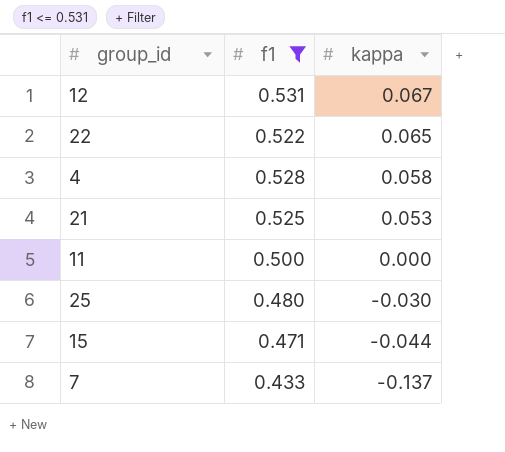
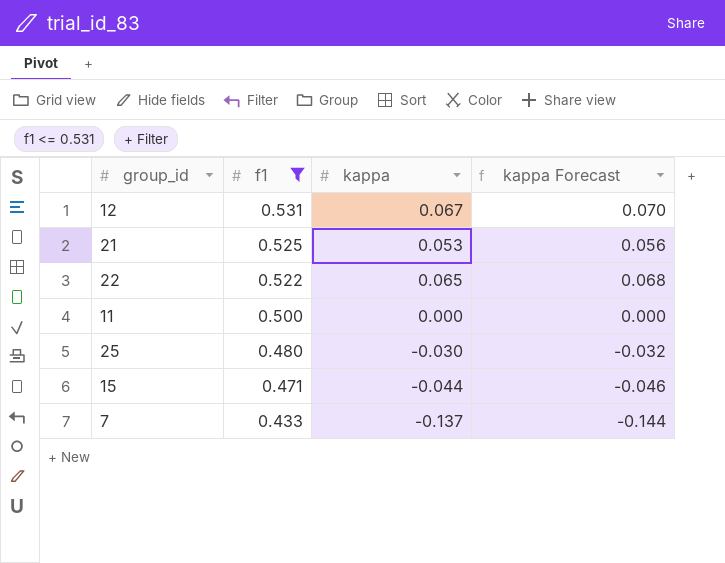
row order: kappa descending -> f1 descending
column kappa Forecast | formula: none -> [kappa] * 1.05
row 4: 0.528 | 0.058 -> none

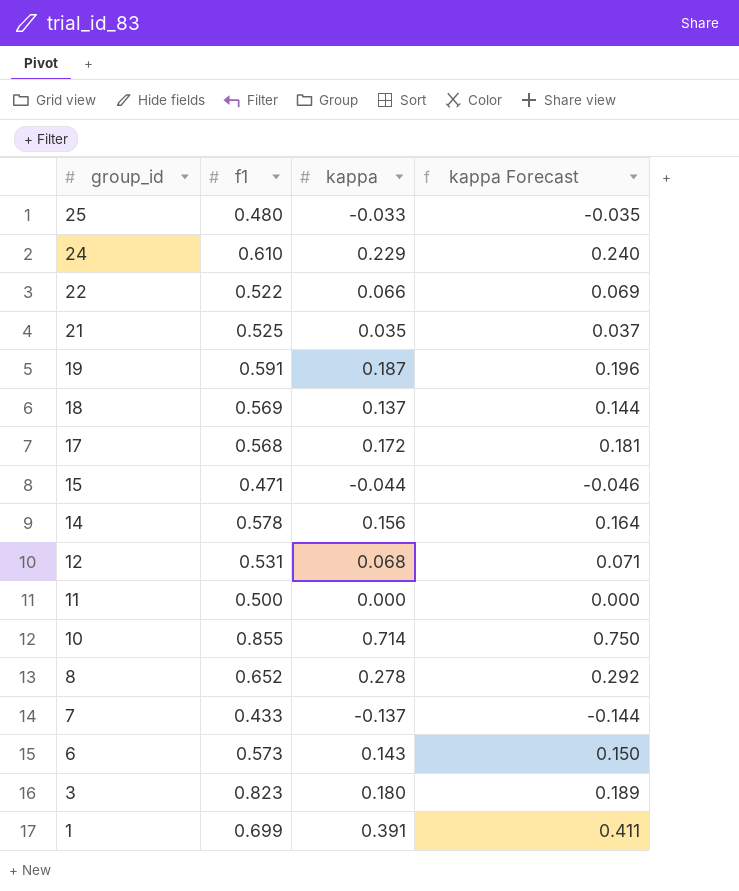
filter: f1 <= 0.531 -> none
row order: f1 descending -> group_id descending
25 | kappa: -0.030 -> -0.033
25 | kappa Forecast: -0.032 -> -0.035
22 | kappa: 0.065 -> 0.066
22 | kappa Forecast: 0.068 -> 0.069
21 | kappa: 0.053 -> 0.035
21 | kappa Forecast: 0.056 -> 0.037
12 | kappa: 0.067 -> 0.068
12 | kappa Forecast: 0.070 -> 0.071

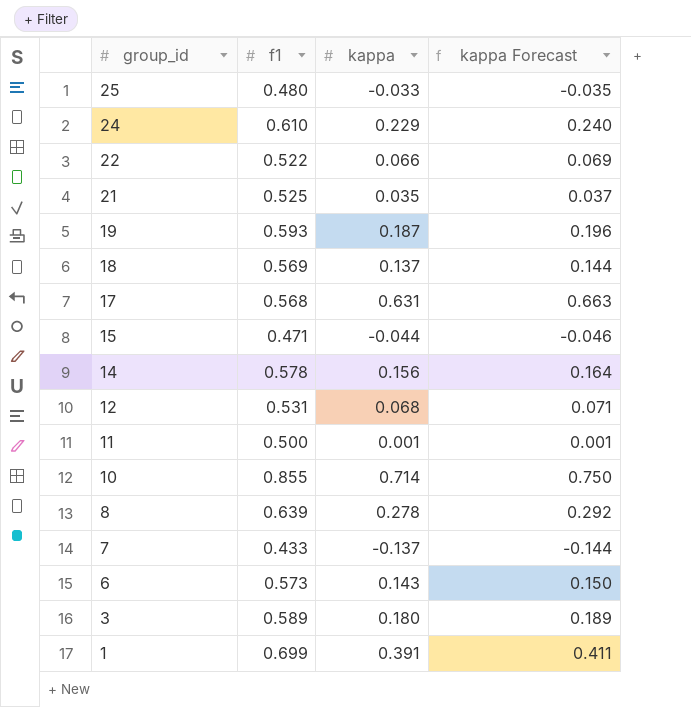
19 | f1: 0.591 -> 0.593
17 | kappa: 0.172 -> 0.631
17 | kappa Forecast: 0.181 -> 0.663
11 | kappa: 0.000 -> 0.001
11 | kappa Forecast: 0.000 -> 0.001
8 | f1: 0.652 -> 0.639
3 | f1: 0.823 -> 0.589

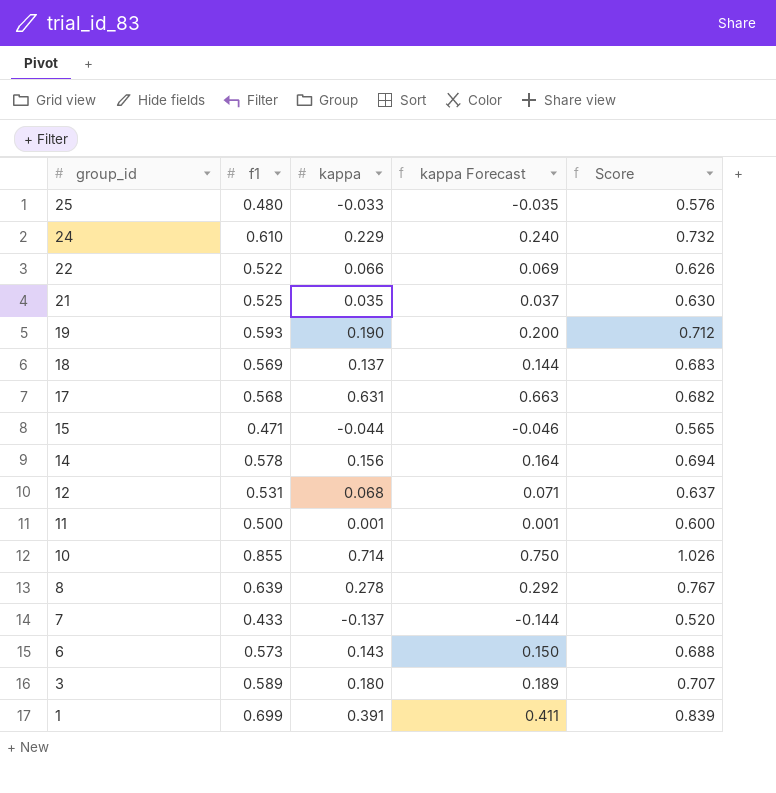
column Score | formula: none -> [f1] * 1.2
19 | kappa: 0.187 -> 0.190
19 | kappa Forecast: 0.196 -> 0.200

